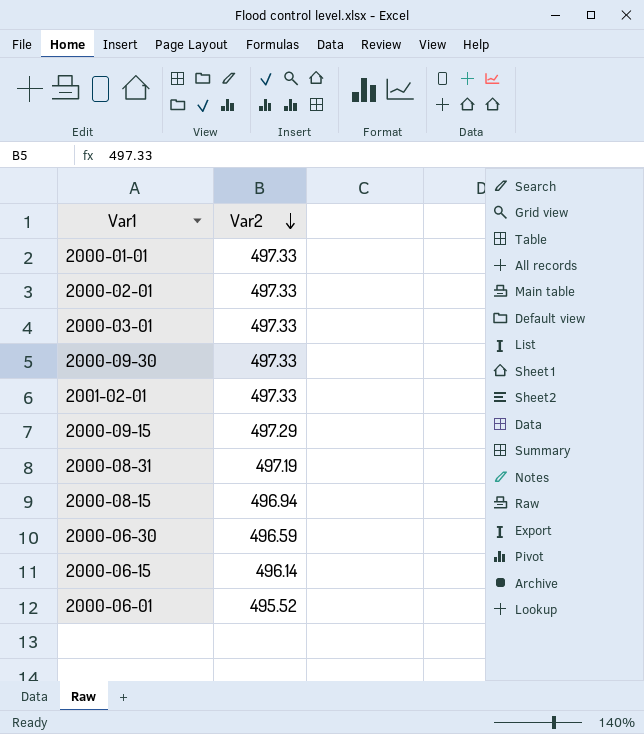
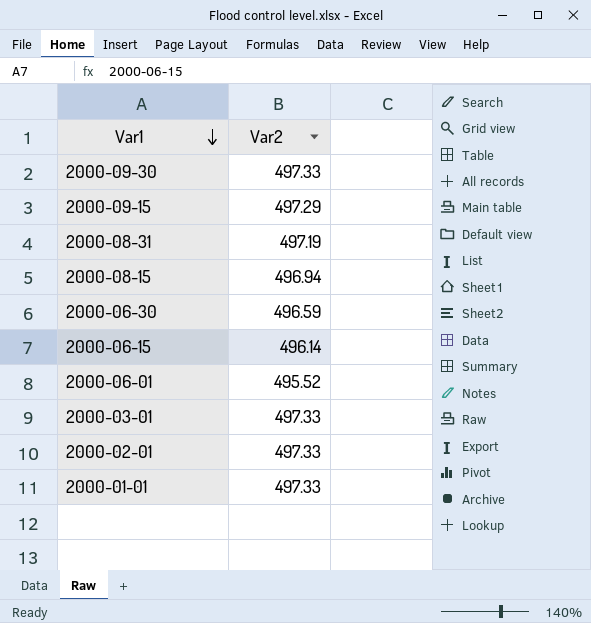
row order: Var2 descending -> Var1 descending
row 2001-02-01: 497.33 -> none

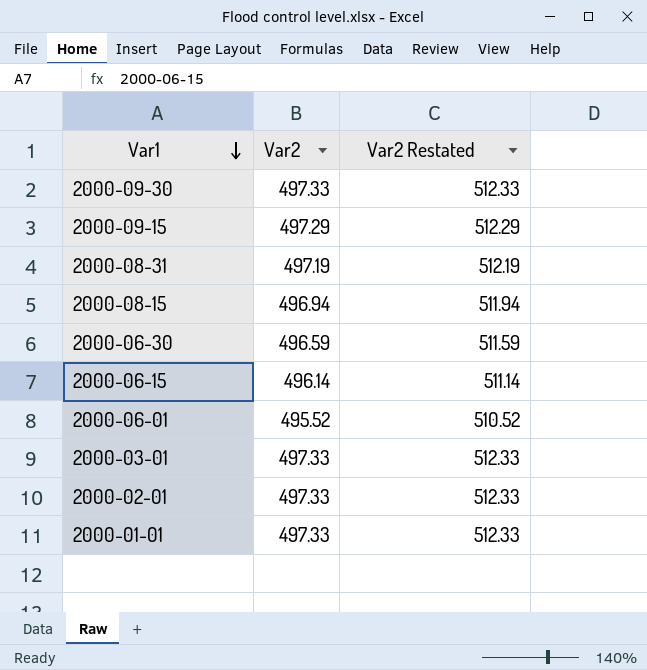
column Var2 Restated | formula: none -> [Var2] + 15

